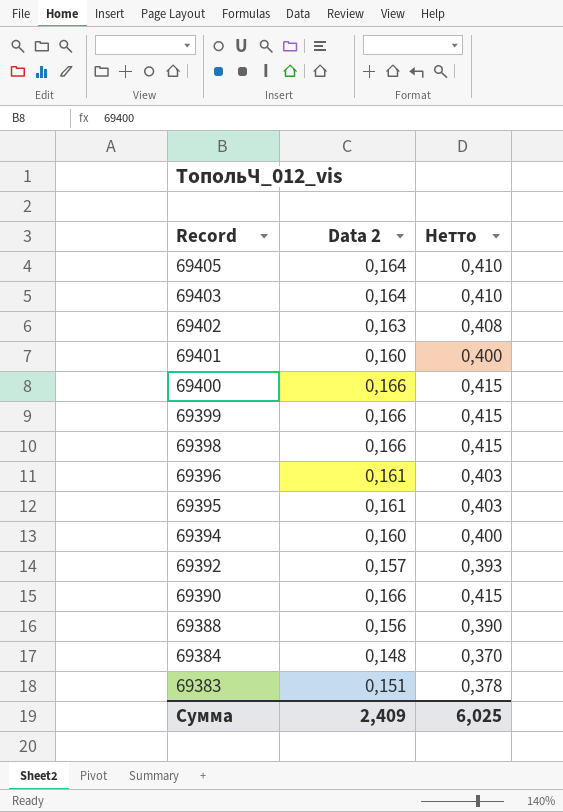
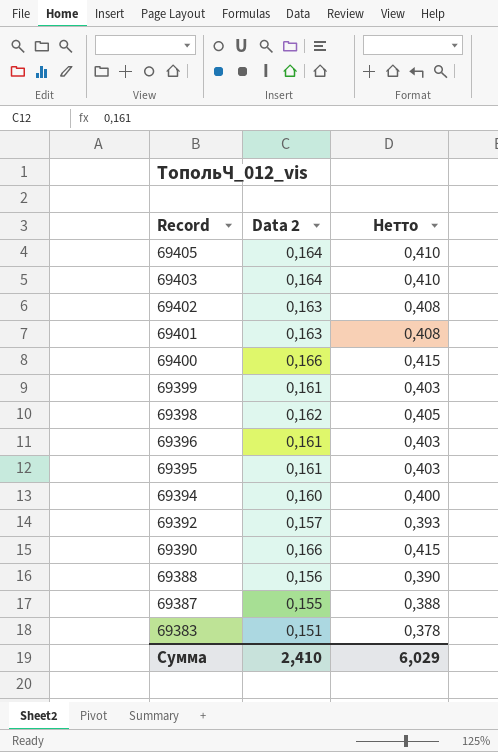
row 69384: 0,148 | 0,370 -> none
69401 | Data 2: 0,160 -> 0,163
69401 | Нетто: 0,400 -> 0,408
69399 | Data 2: 0,166 -> 0,161
69399 | Нетто: 0,415 -> 0,403
69398 | Data 2: 0,166 -> 0,162
69398 | Нетто: 0,415 -> 0,405
row 69387: none -> 0,155 | 0,388
Сумма | Data 2: 2,409 -> 2,410
Сумма | Нетто: 6,025 -> 6,029

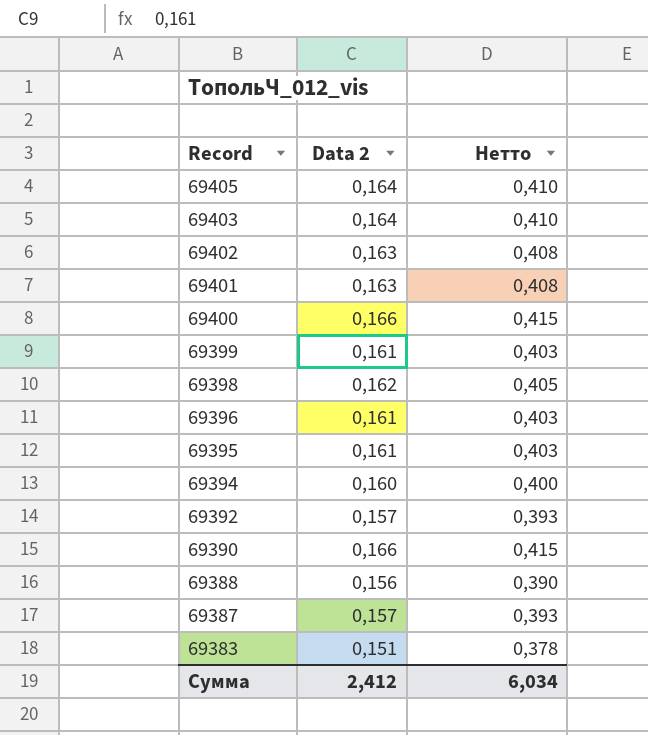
69387 | Data 2: 0,155 -> 0,157
69387 | Нетто: 0,388 -> 0,393
Сумма | Data 2: 2,410 -> 2,412
Сумма | Нетто: 6,029 -> 6,034

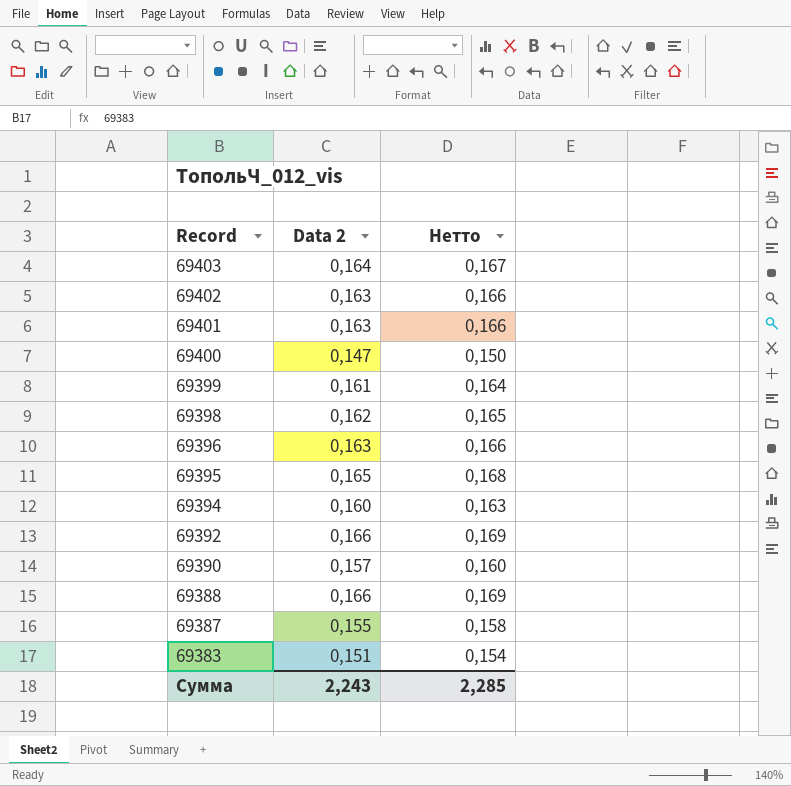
column Нетто | formula: [Data 2] * 2,5 -> [Data 2] * 1,02
row 69405: 0,164 | 0,410 -> none
69400 | Data 2: 0,166 -> 0,147
69396 | Data 2: 0,161 -> 0,163
69395 | Data 2: 0,161 -> 0,165
69392 | Data 2: 0,157 -> 0,166
69390 | Data 2: 0,166 -> 0,157
69388 | Data 2: 0,156 -> 0,166
69387 | Data 2: 0,157 -> 0,155
Сумма | Data 2: 2,412 -> 2,243
Сумма | Нетто: 6,034 -> 2,285

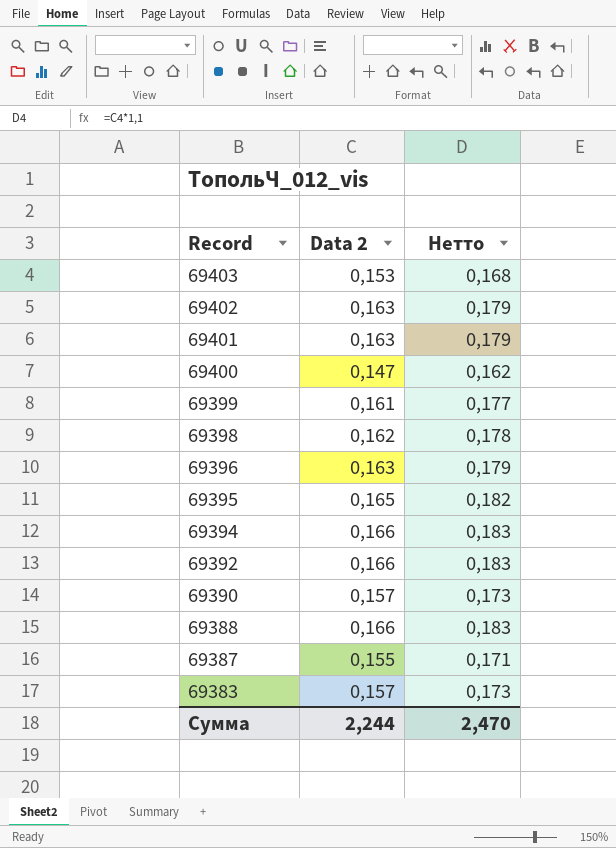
column Нетто | formula: [Data 2] * 1,02 -> [Data 2] * 1,1
69403 | Data 2: 0,164 -> 0,153
69394 | Data 2: 0,160 -> 0,166
69383 | Data 2: 0,151 -> 0,157
Сумма | Data 2: 2,243 -> 2,244
Сумма | Нетто: 2,285 -> 2,470

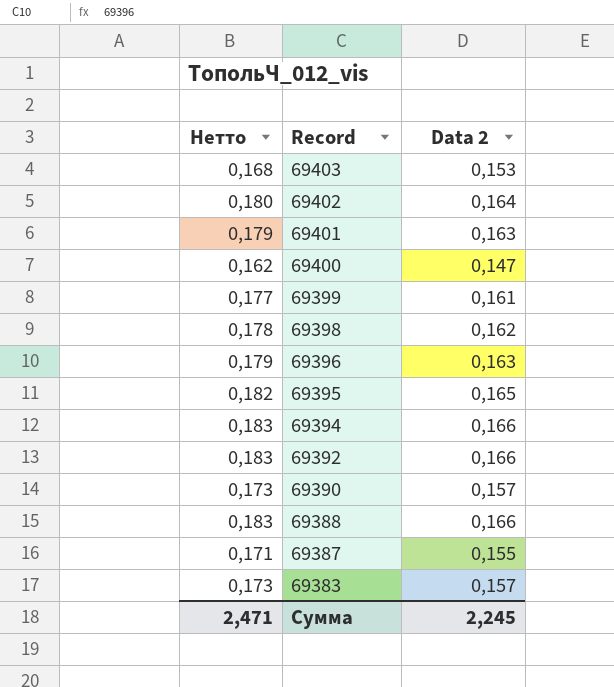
column Нетто | position: 3 -> 1
69402 | Нетто: 0,179 -> 0,180
69402 | Data 2: 0,163 -> 0,164
Сумма | Нетто: 2,470 -> 2,471
Сумма | Data 2: 2,244 -> 2,245

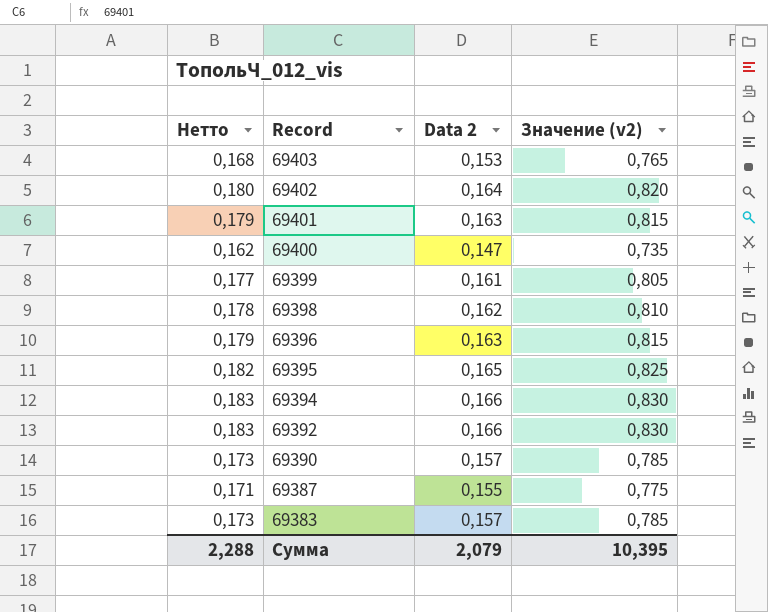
column Значение (v2) | formula: none -> [Data 2] * 5
row 69388: 0,183 | 0,166 -> none
Сумма | Нетто: 2,471 -> 2,288
Сумма | Data 2: 2,245 -> 2,079

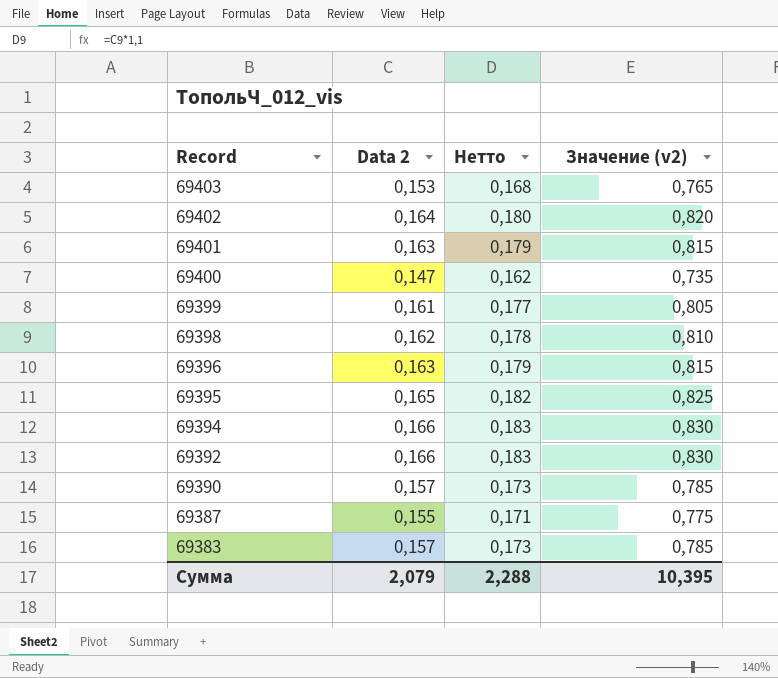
column Нетто | position: 1 -> 3

